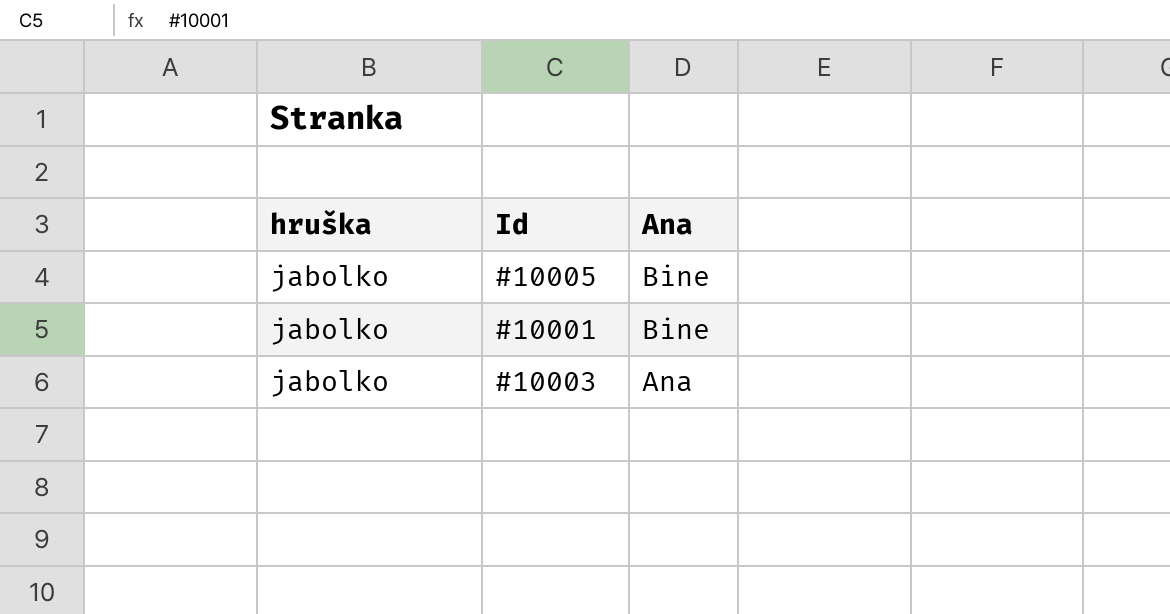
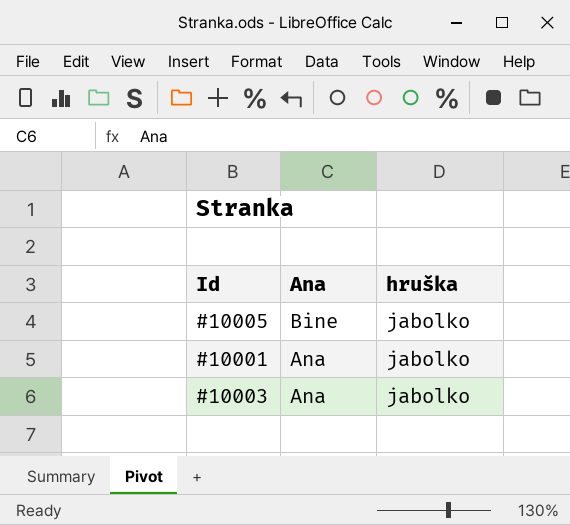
column hruška | position: 1 -> 3
#10001 | Ana: Bine -> Ana

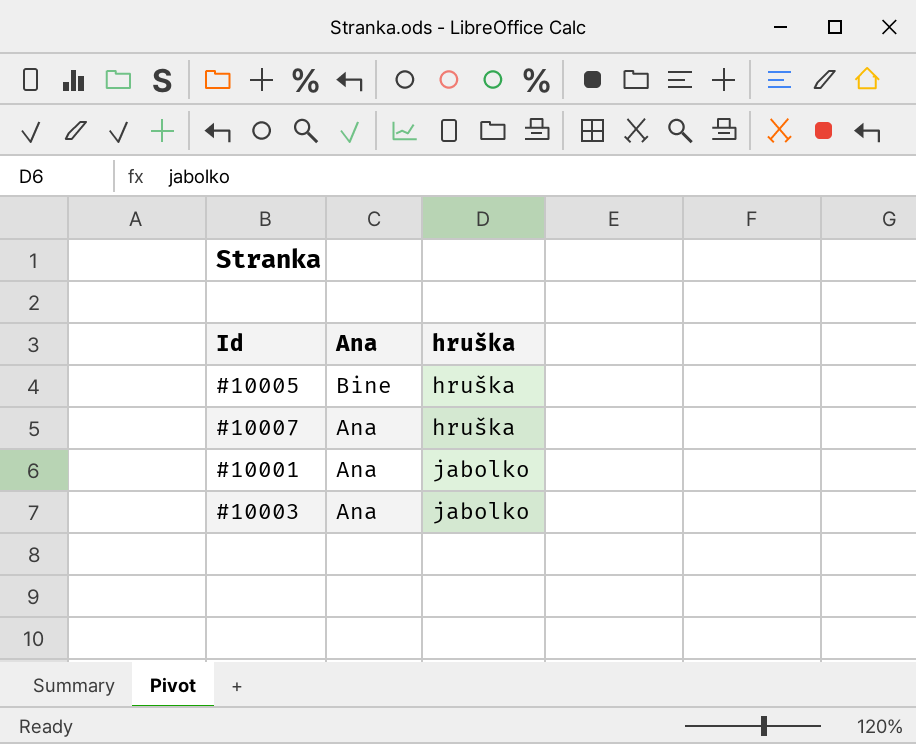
#10005 | hruška: jabolko -> hruška
row #10007: none -> Ana | hruška

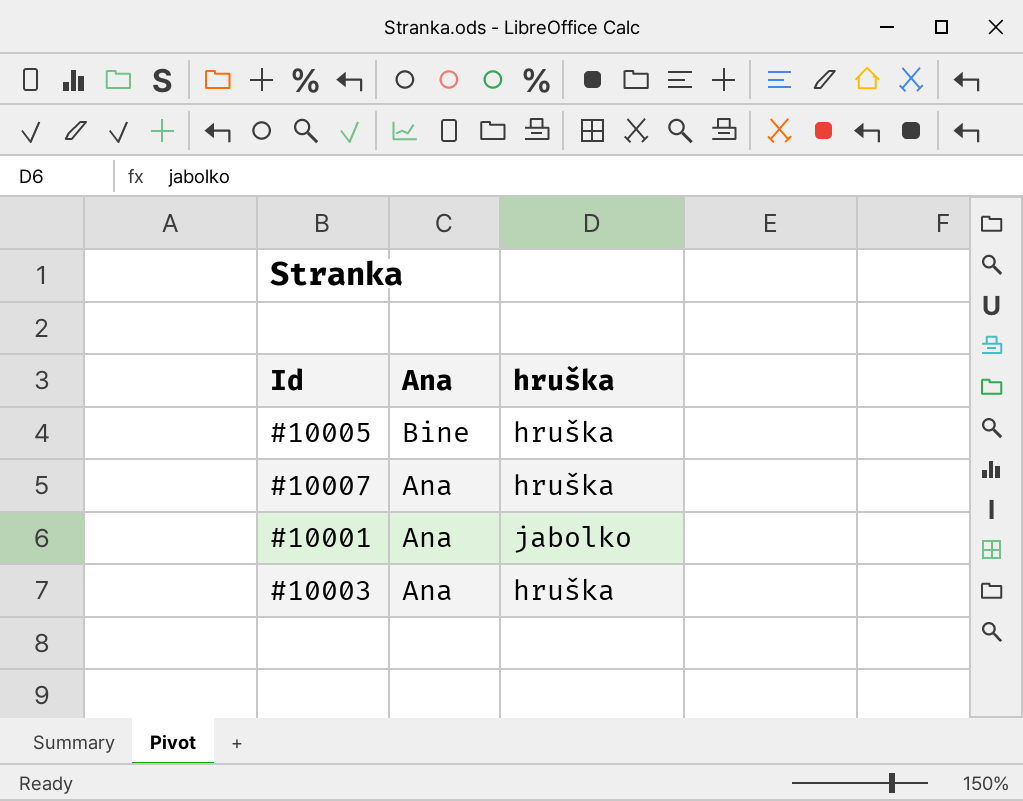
#10003 | hruška: jabolko -> hruška

